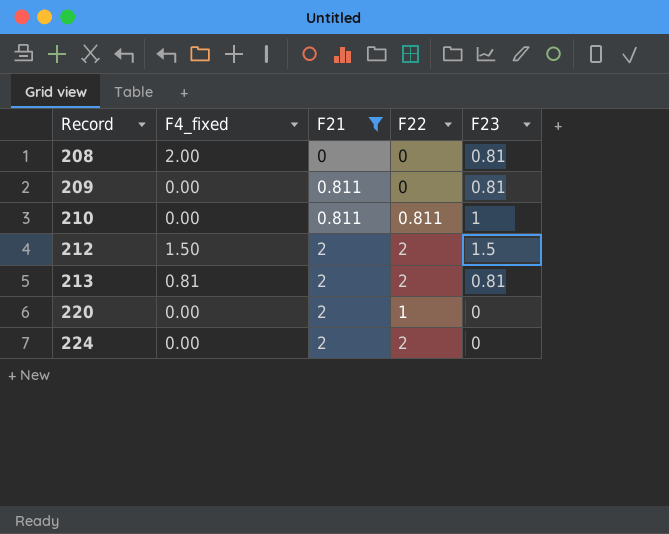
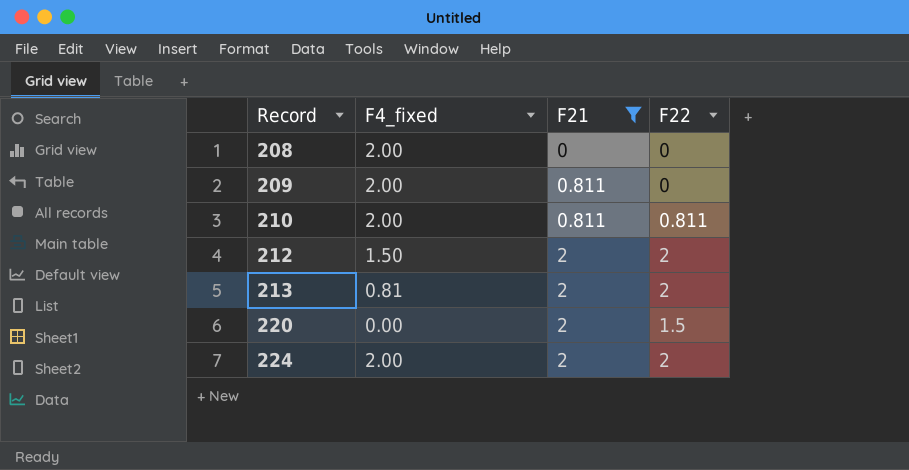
column F23 | position: 5 -> none
209 | F4_fixed: 0.00 -> 2.00
210 | F4_fixed: 0.00 -> 2.00
220 | F22: 1 -> 1.5
224 | F4_fixed: 0.00 -> 2.00

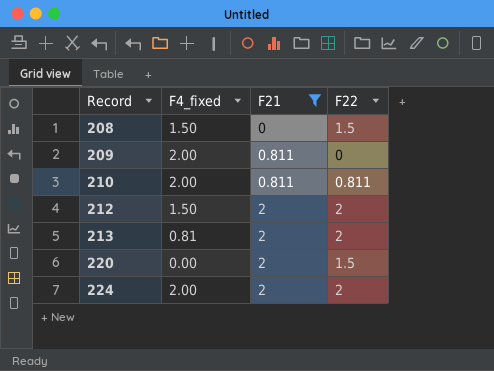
208 | F4_fixed: 2.00 -> 1.50
208 | F22: 0 -> 1.5

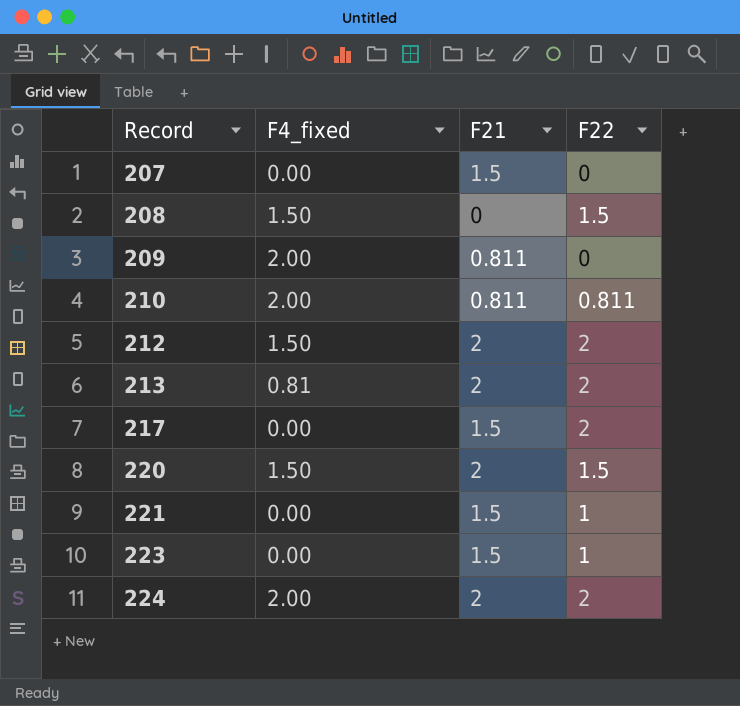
filter: F21 != 1.5 -> none
220 | F4_fixed: 0.00 -> 1.50

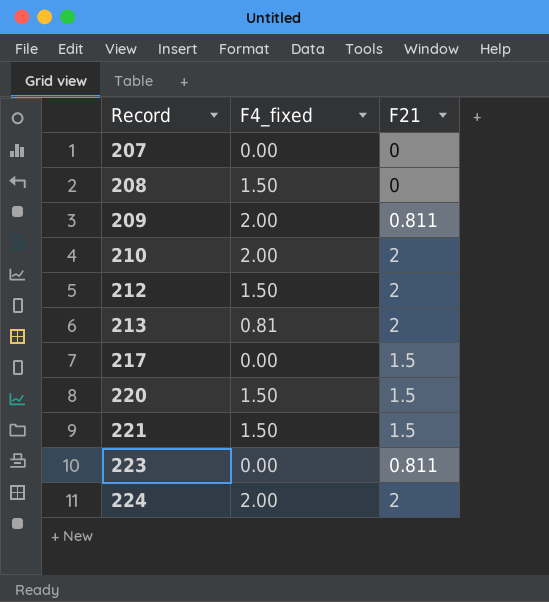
column F22 | position: 4 -> none
207 | F21: 1.5 -> 0
210 | F21: 0.811 -> 2
220 | F21: 2 -> 1.5
221 | F4_fixed: 0.00 -> 1.50
223 | F21: 1.5 -> 0.811

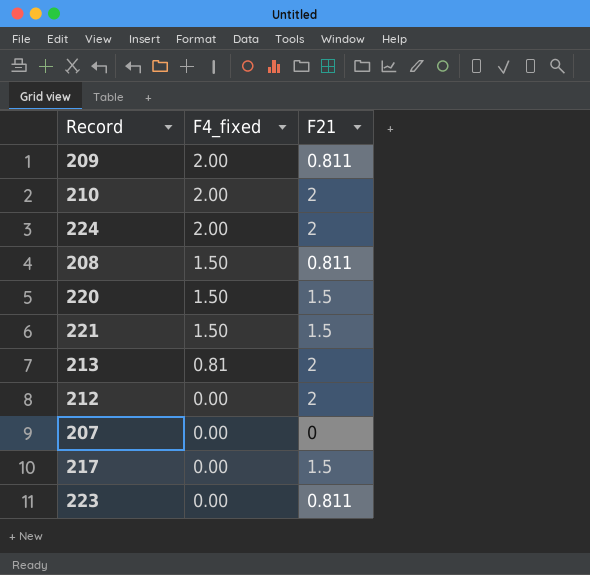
row order: Record ascending -> F4_fixed descending
208 | F21: 0 -> 0.811
212 | F4_fixed: 1.50 -> 0.00

